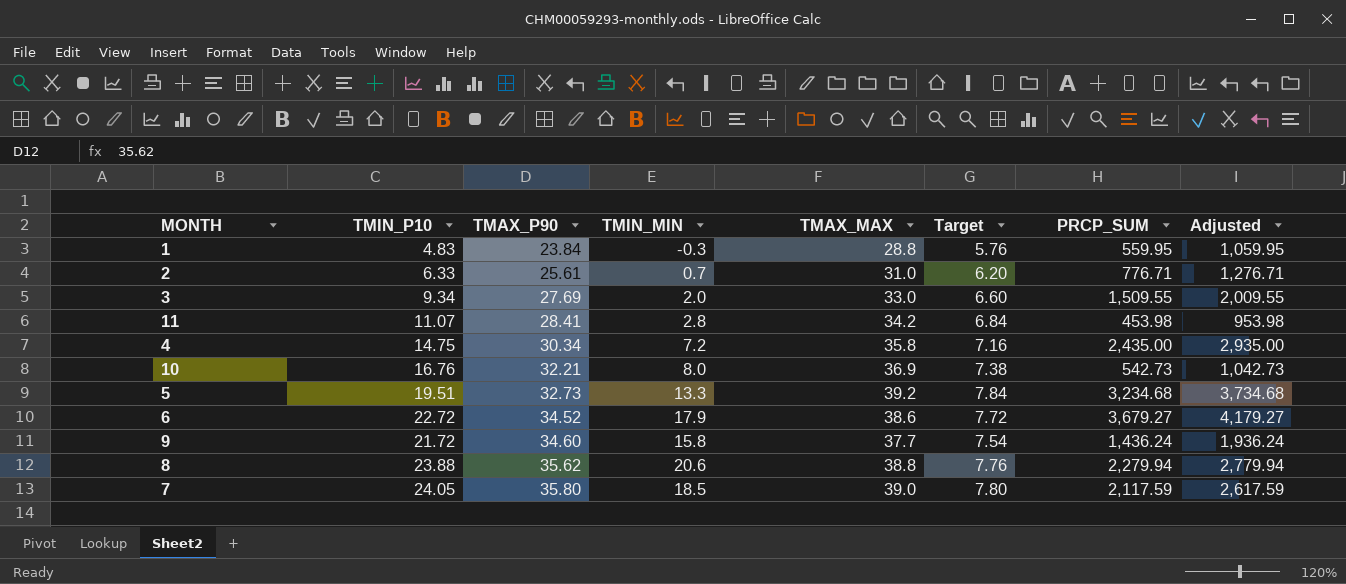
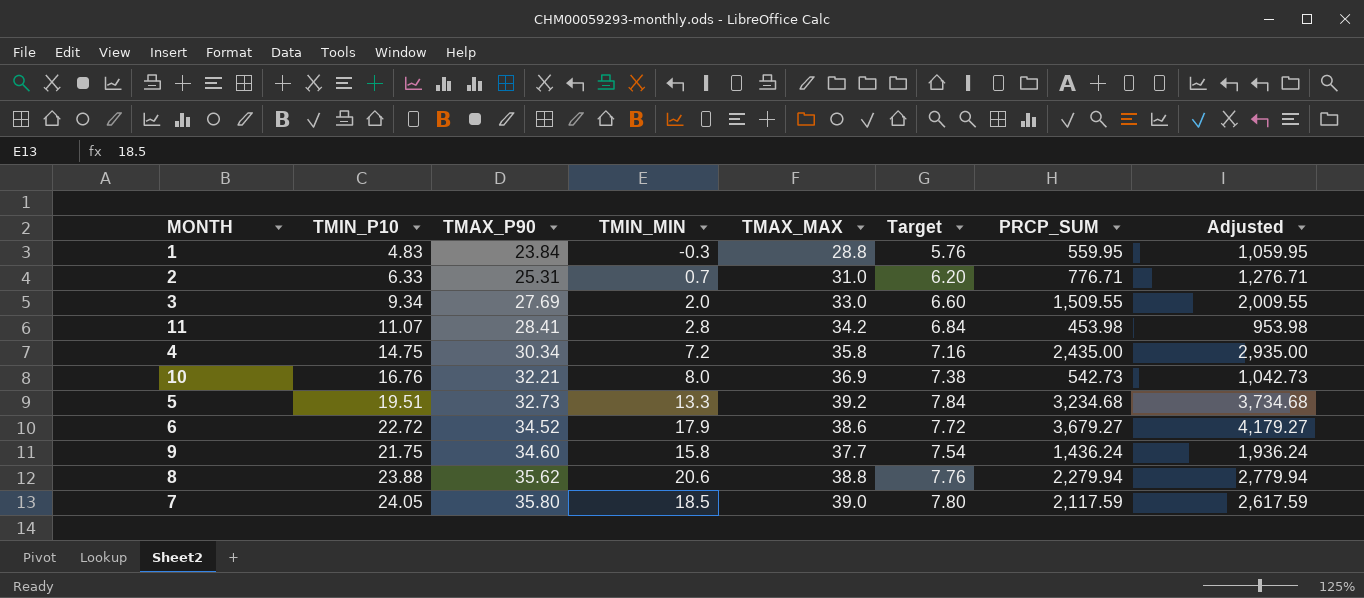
2 | TMAX_P90: 25.61 -> 25.31
9 | TMIN_P10: 21.72 -> 21.75

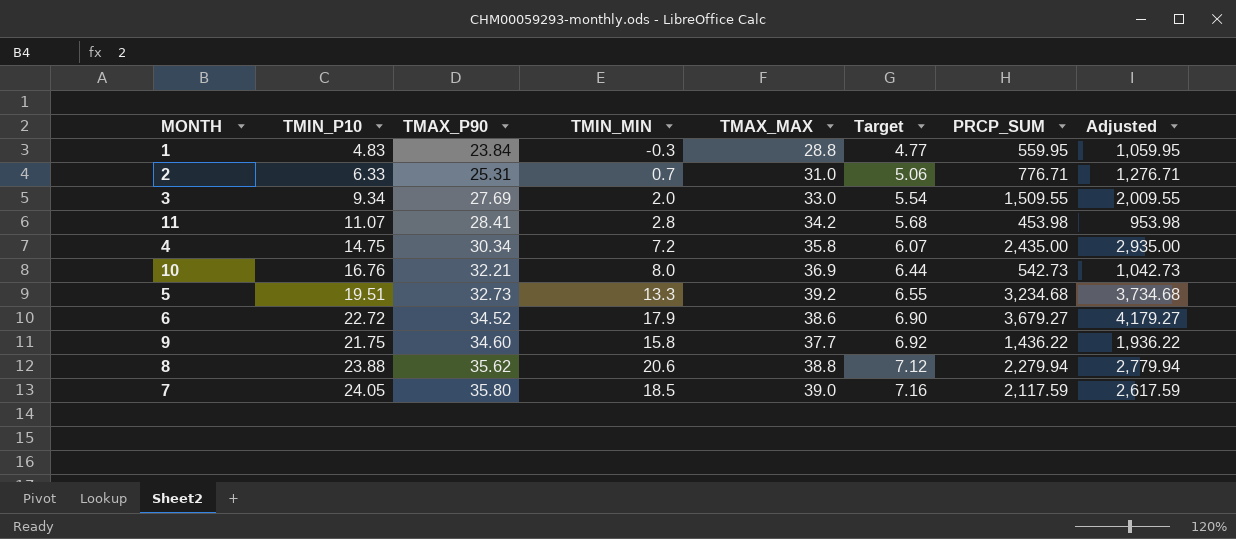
column Target | formula: [TMAX_MAX] * 0.2 -> [TMAX_P90] * 0.2
9 | PRCP_SUM: 1,436.24 -> 1,436.22
9 | Adjusted: 1,936.24 -> 1,936.22

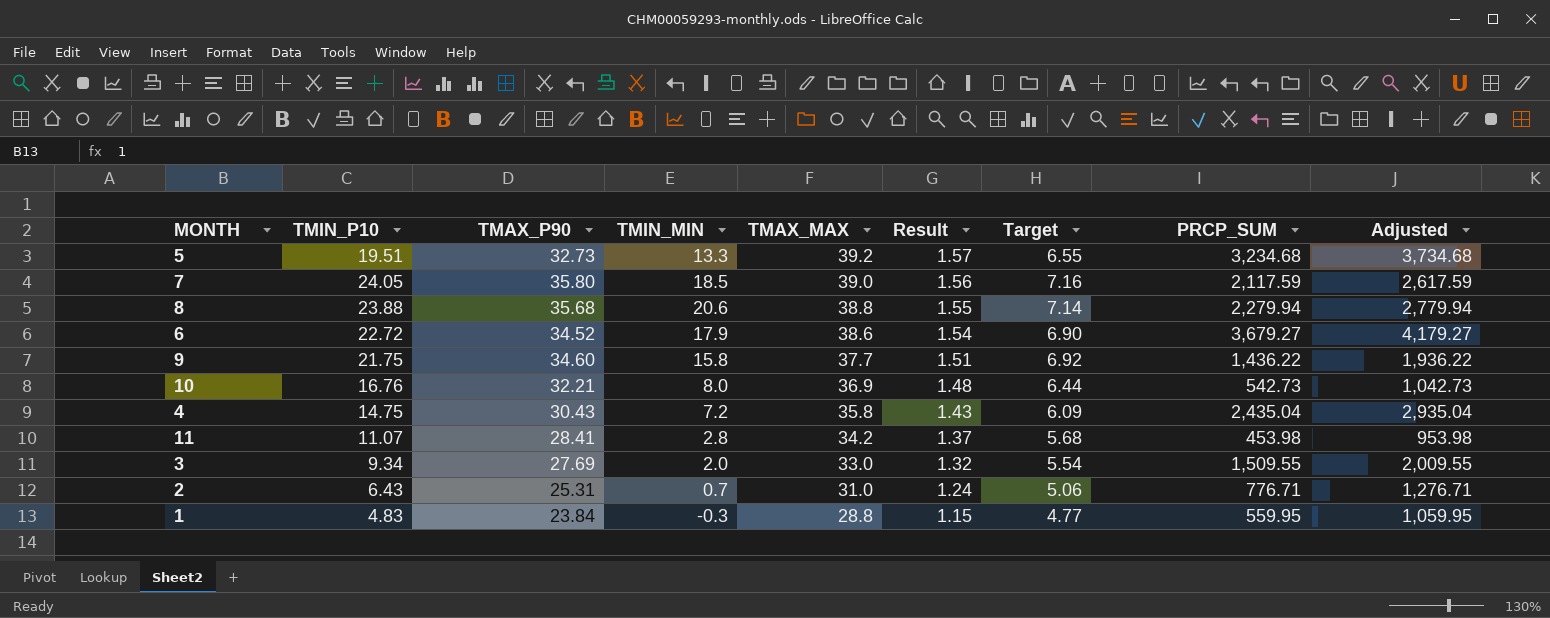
row order: TMAX_P90 ascending -> TMAX_MAX descending
column Result | formula: none -> [TMAX_MAX] * 0.04
8 | TMAX_P90: 35.62 -> 35.68
8 | Target: 7.12 -> 7.14
4 | TMAX_P90: 30.34 -> 30.43
4 | Target: 6.07 -> 6.09
4 | PRCP_SUM: 2,435.00 -> 2,435.04
4 | Adjusted: 2,935.00 -> 2,935.04
2 | TMIN_P10: 6.33 -> 6.43

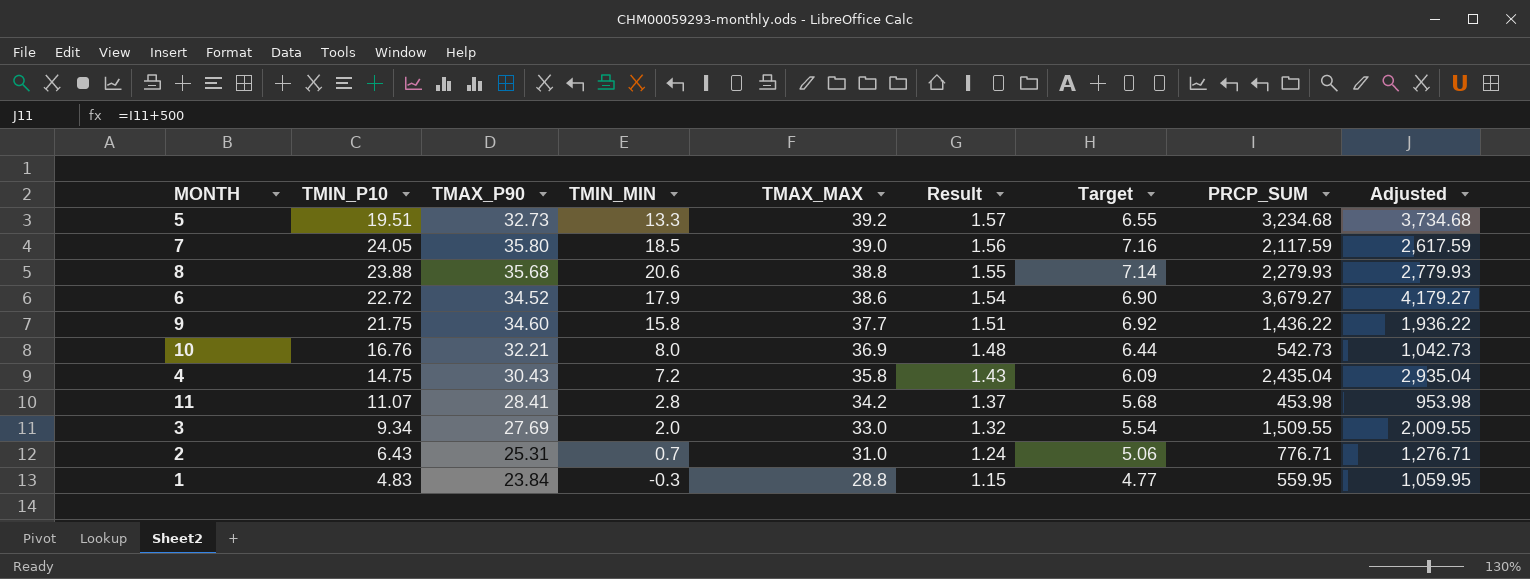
8 | PRCP_SUM: 2,279.94 -> 2,279.93
8 | Adjusted: 2,779.94 -> 2,779.93

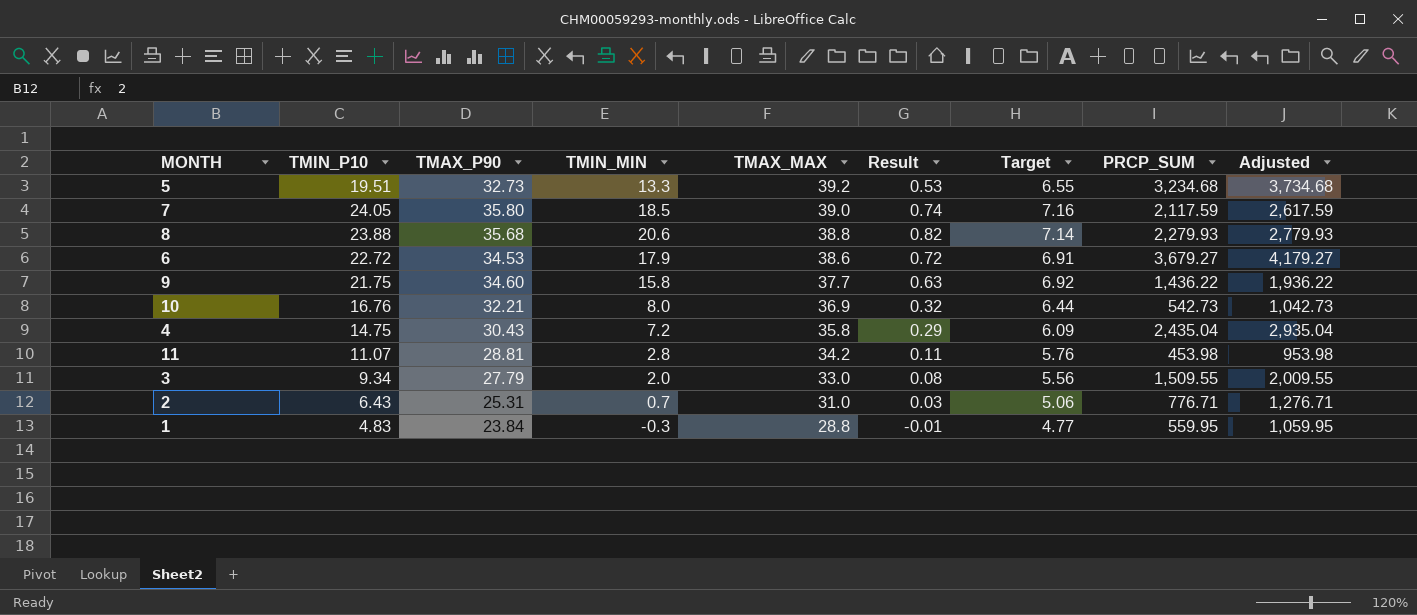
column Result | formula: [TMAX_MAX] * 0.04 -> [TMIN_MIN] * 0.04
6 | TMAX_P90: 34.52 -> 34.53
6 | Target: 6.90 -> 6.91
11 | TMAX_P90: 28.41 -> 28.81
11 | Target: 5.68 -> 5.76
3 | TMAX_P90: 27.69 -> 27.79
3 | Target: 5.54 -> 5.56

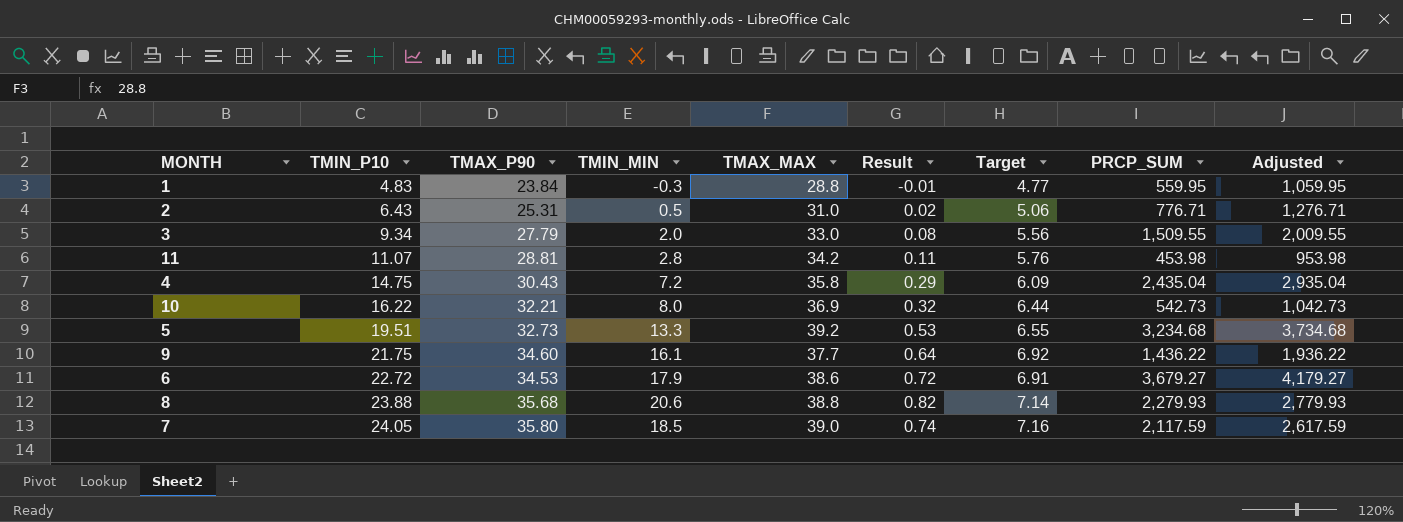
row order: TMAX_MAX descending -> TMIN_P10 ascending
2 | TMIN_MIN: 0.7 -> 0.5
2 | Result: 0.03 -> 0.02
10 | TMIN_P10: 16.76 -> 16.22
9 | TMIN_MIN: 15.8 -> 16.1
9 | Result: 0.63 -> 0.64

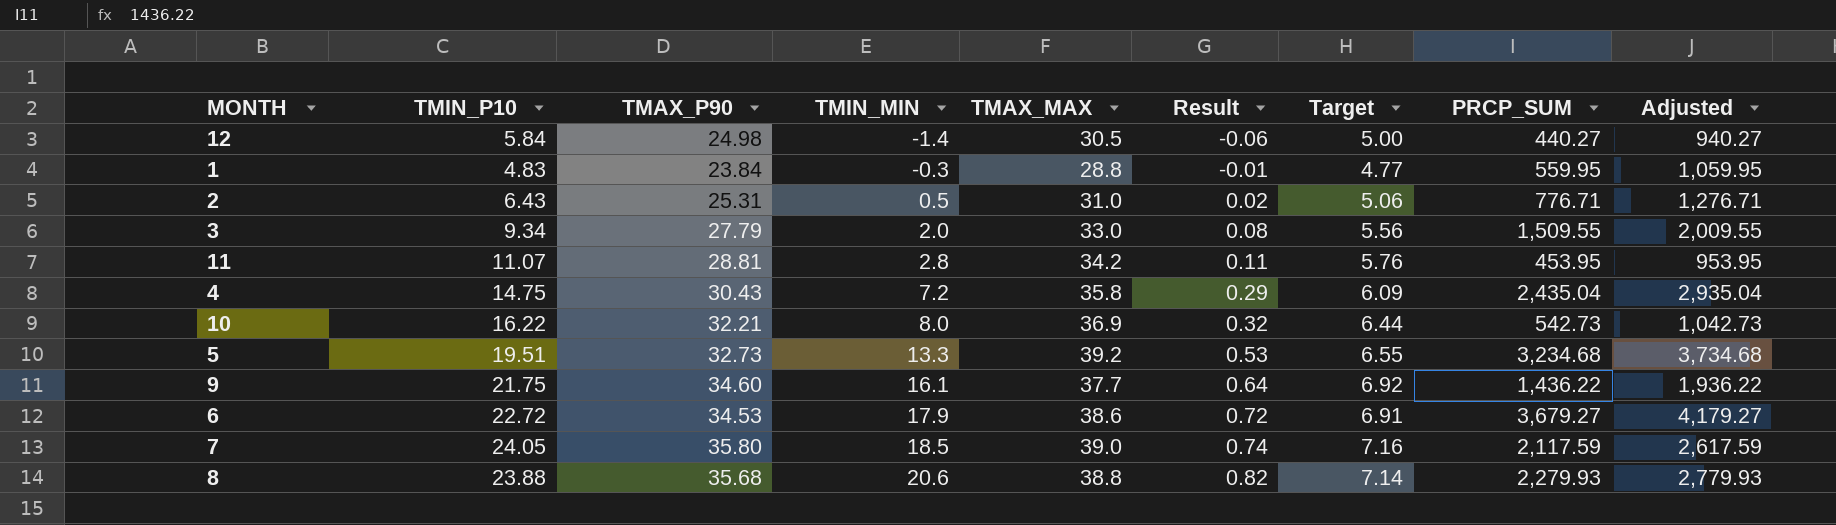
row order: TMIN_P10 ascending -> TMIN_MIN ascending
row 12: none -> 5.84 | 24.98 | -1.4 | 30.5 | -0.06 | 5.00 | 440.27 | 940.27
11 | PRCP_SUM: 453.98 -> 453.95
11 | Adjusted: 953.98 -> 953.95

